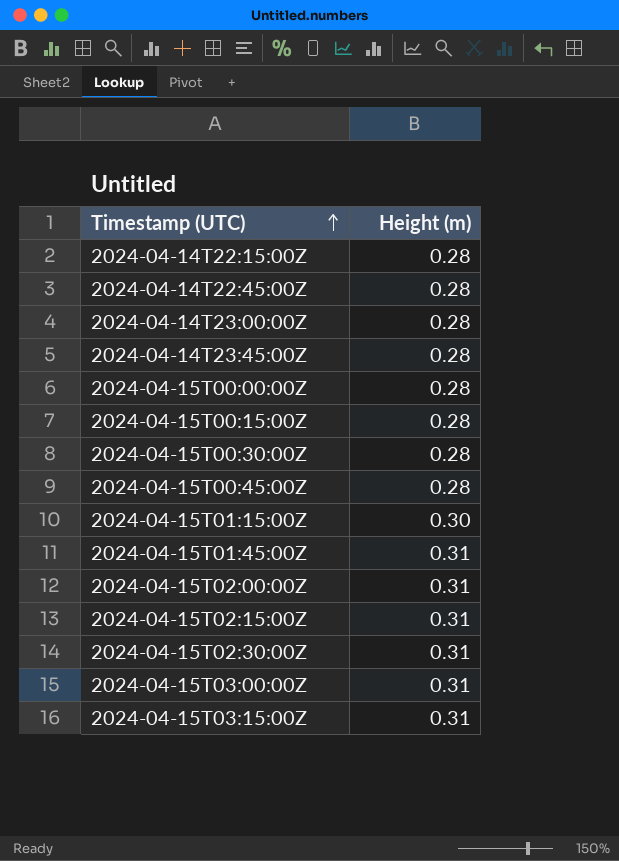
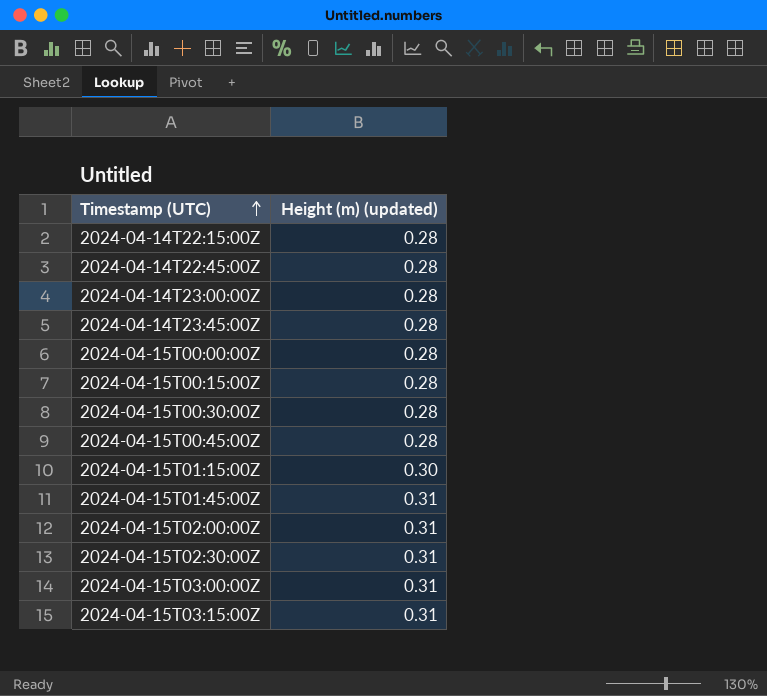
column name: Height (m) -> Height (m) (updated)
row 2024-04-15T02:15:00Z: 0.31 -> none

